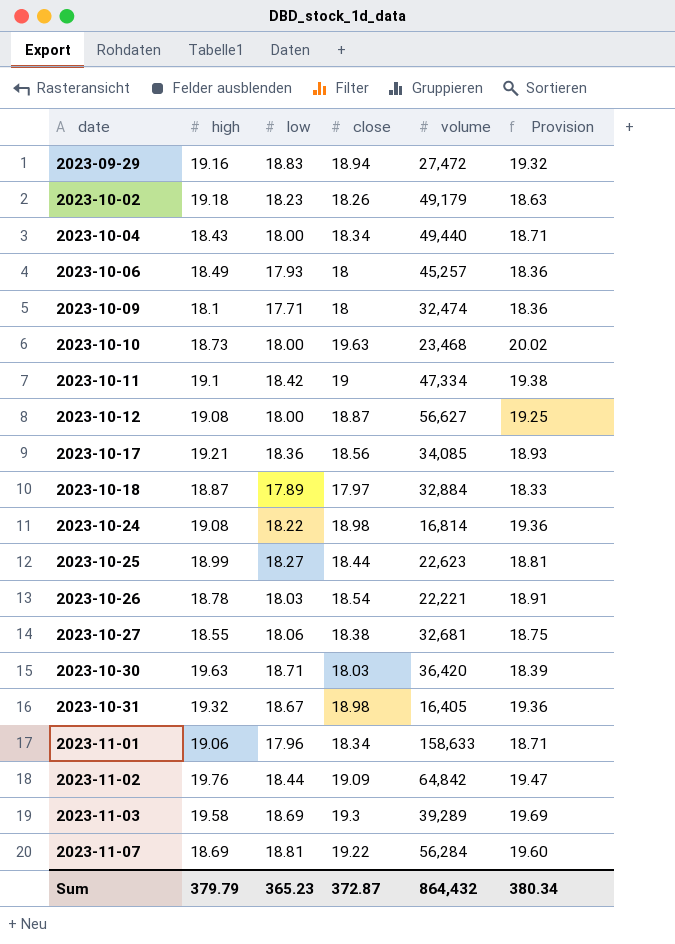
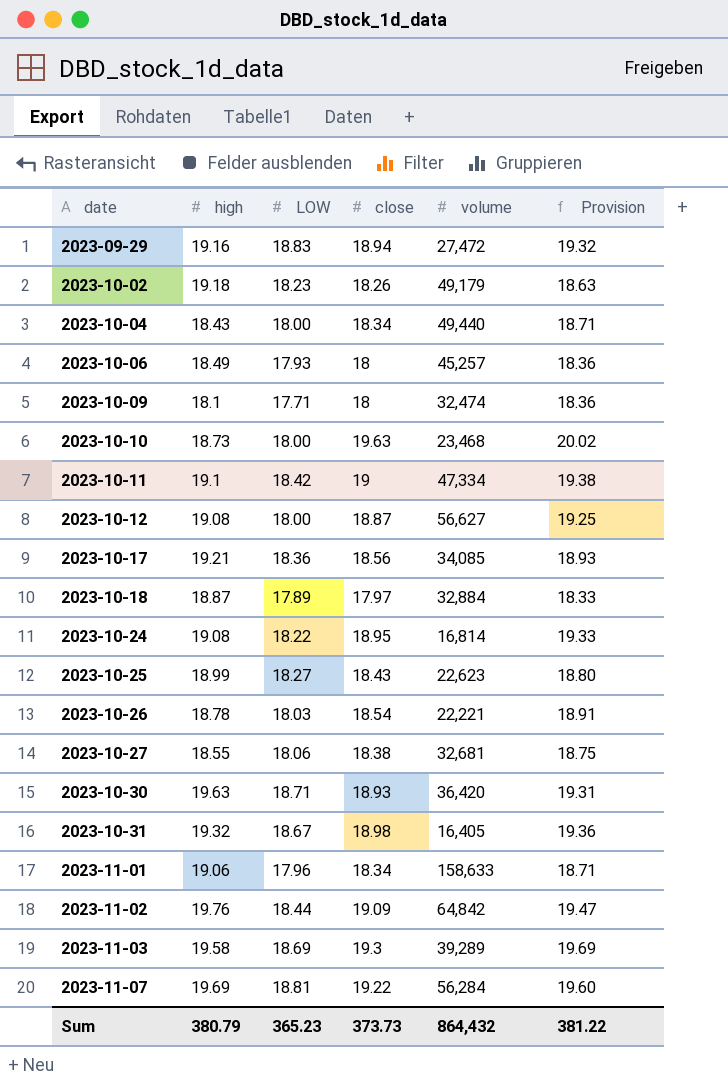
column name: low -> LOW
2023-10-24 | close: 18.98 -> 18.95
2023-10-24 | Provision: 19.36 -> 19.33
2023-10-25 | close: 18.44 -> 18.43
2023-10-25 | Provision: 18.81 -> 18.80
2023-10-30 | close: 18.03 -> 18.93
2023-10-30 | Provision: 18.39 -> 19.31
2023-11-07 | high: 18.69 -> 19.69
Sum | high: 379.79 -> 380.79
Sum | close: 372.87 -> 373.73
Sum | Provision: 380.34 -> 381.22

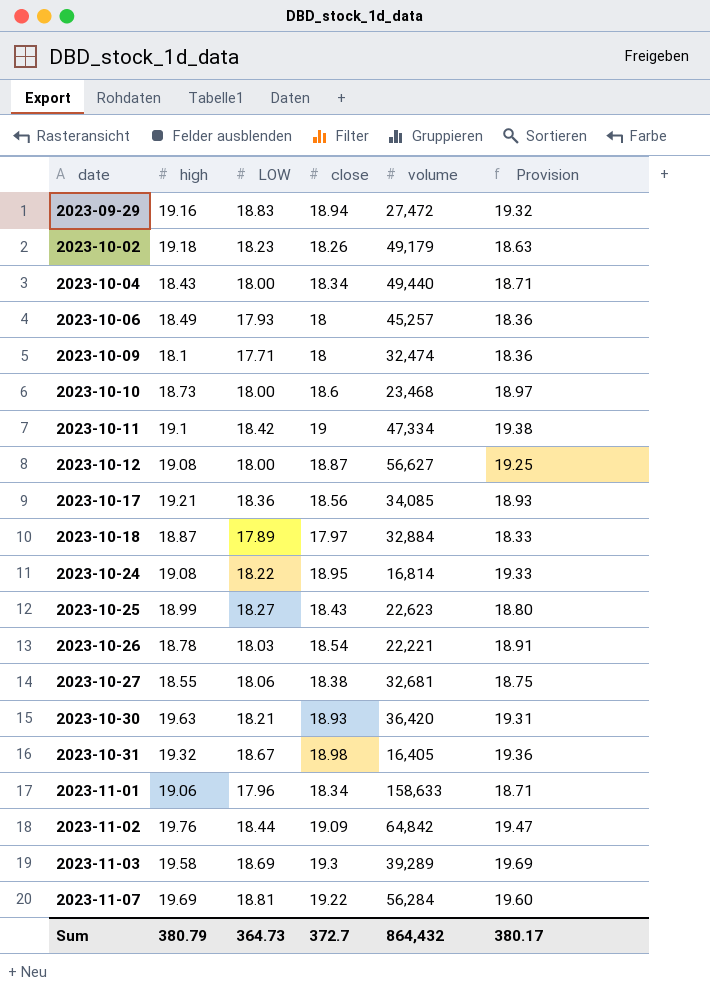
2023-10-10 | close: 19.63 -> 18.6
2023-10-10 | Provision: 20.02 -> 18.97
2023-10-30 | LOW: 18.71 -> 18.21
Sum | LOW: 365.23 -> 364.73
Sum | close: 373.73 -> 372.7
Sum | Provision: 381.22 -> 380.17

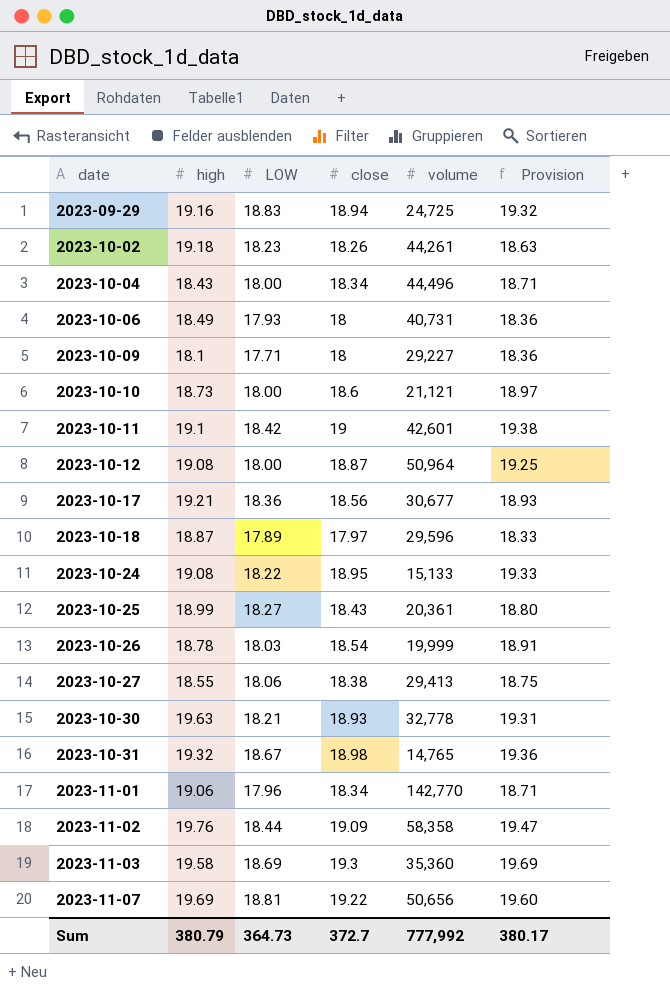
2023-09-29 | volume: 27,472 -> 24,725
2023-10-02 | volume: 49,179 -> 44,261
2023-10-04 | volume: 49,440 -> 44,496
2023-10-06 | volume: 45,257 -> 40,731
2023-10-09 | volume: 32,474 -> 29,227
2023-10-10 | volume: 23,468 -> 21,121
2023-10-11 | volume: 47,334 -> 42,601
2023-10-12 | volume: 56,627 -> 50,964
2023-10-17 | volume: 34,085 -> 30,677
2023-10-18 | volume: 32,884 -> 29,596
2023-10-24 | volume: 16,814 -> 15,133
2023-10-25 | volume: 22,623 -> 20,361
2023-10-26 | volume: 22,221 -> 19,999
2023-10-27 | volume: 32,681 -> 29,413
2023-10-30 | volume: 36,420 -> 32,778
2023-10-31 | volume: 16,405 -> 14,765
2023-11-01 | volume: 158,633 -> 142,770
2023-11-02 | volume: 64,842 -> 58,358
2023-11-03 | volume: 39,289 -> 35,360
2023-11-07 | volume: 56,284 -> 50,656
Sum | volume: 864,432 -> 777,992

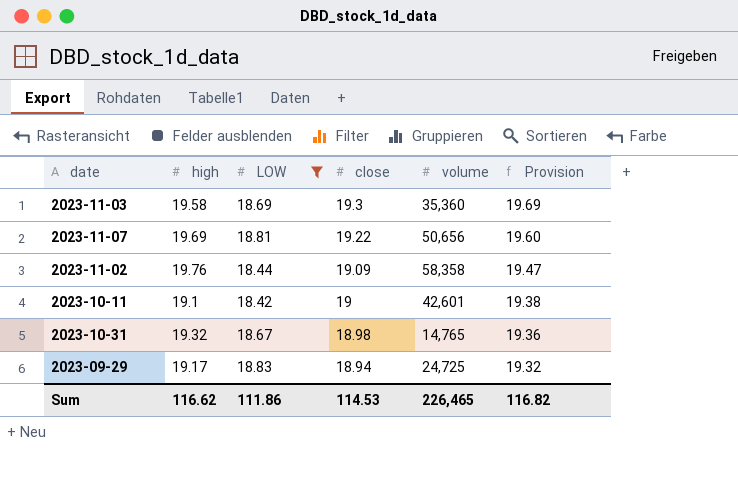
filter: none -> LOW >= 18.42
row order: date ascending -> close descending
2023-09-29 | high: 19.16 -> 19.17
Sum | high: 380.79 -> 116.62
Sum | LOW: 364.73 -> 111.86
Sum | close: 372.7 -> 114.53
Sum | volume: 777,992 -> 226,465
Sum | Provision: 380.17 -> 116.82

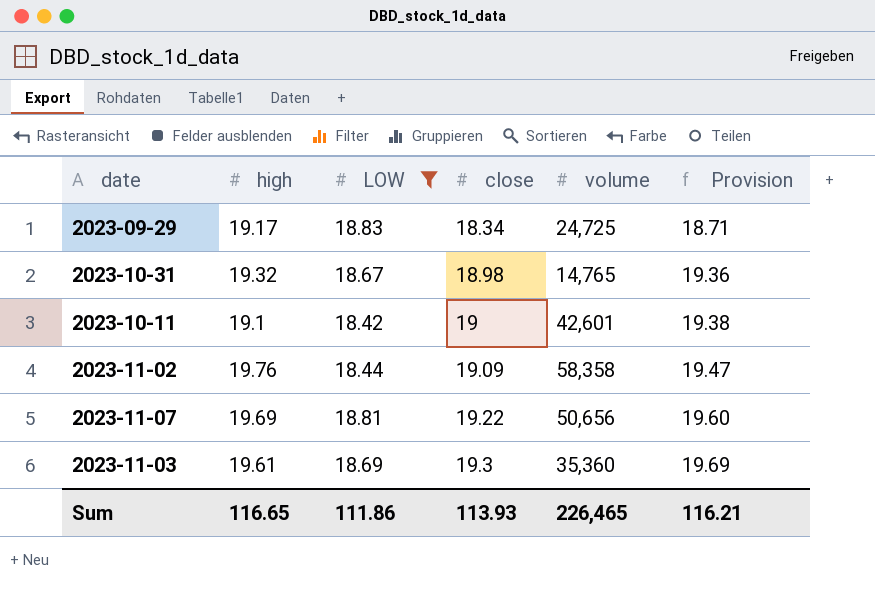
row order: close descending -> close ascending
2023-09-29 | close: 18.94 -> 18.34
2023-09-29 | Provision: 19.32 -> 18.71
2023-11-03 | high: 19.58 -> 19.61
Sum | high: 116.62 -> 116.65
Sum | close: 114.53 -> 113.93
Sum | Provision: 116.82 -> 116.21

